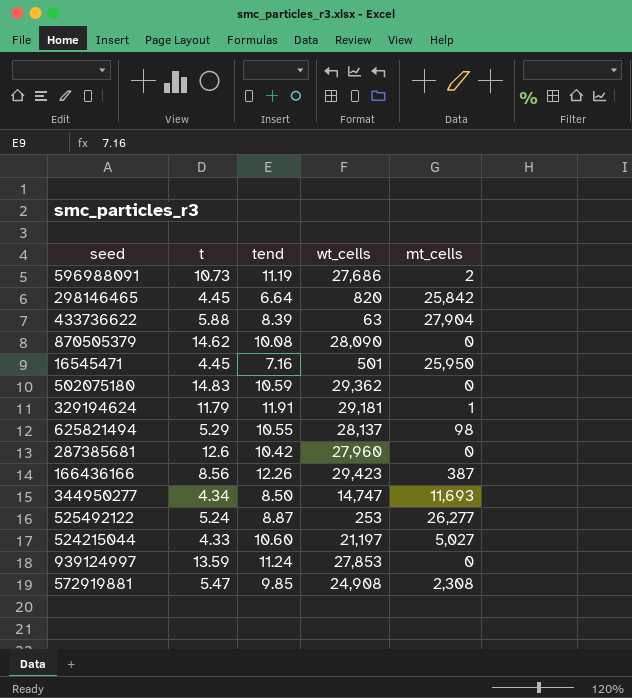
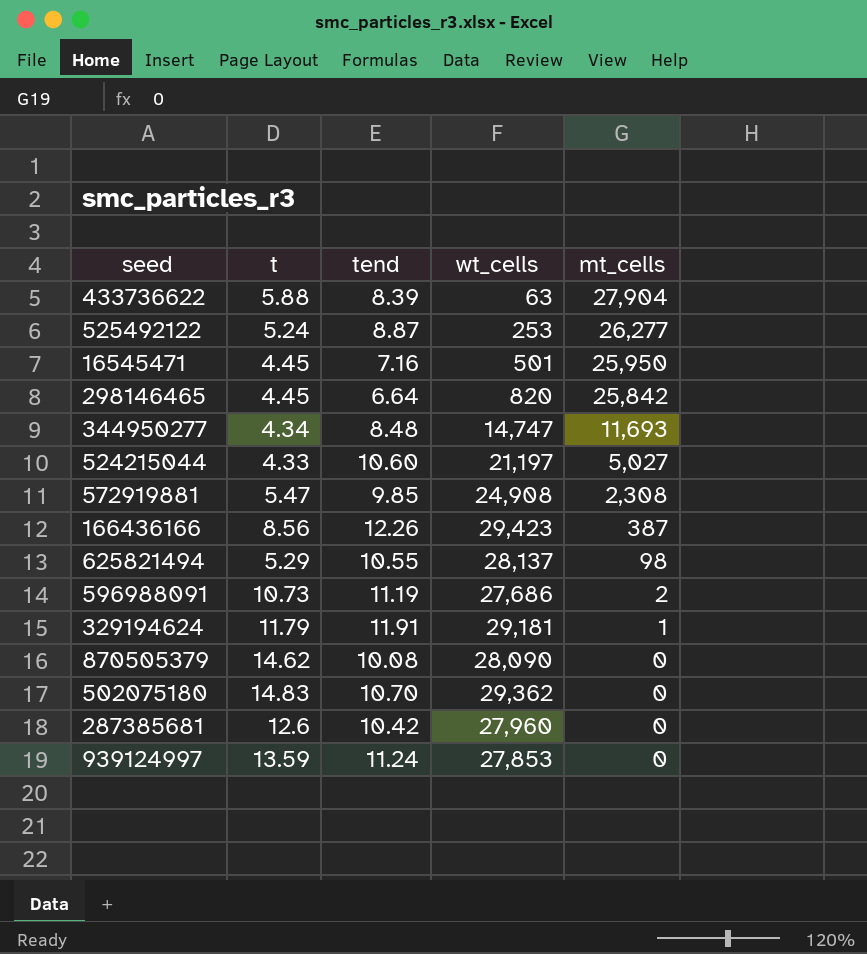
row order: none -> mt_cells descending
344950277 | tend: 8.50 -> 8.48
502075180 | tend: 10.59 -> 10.70

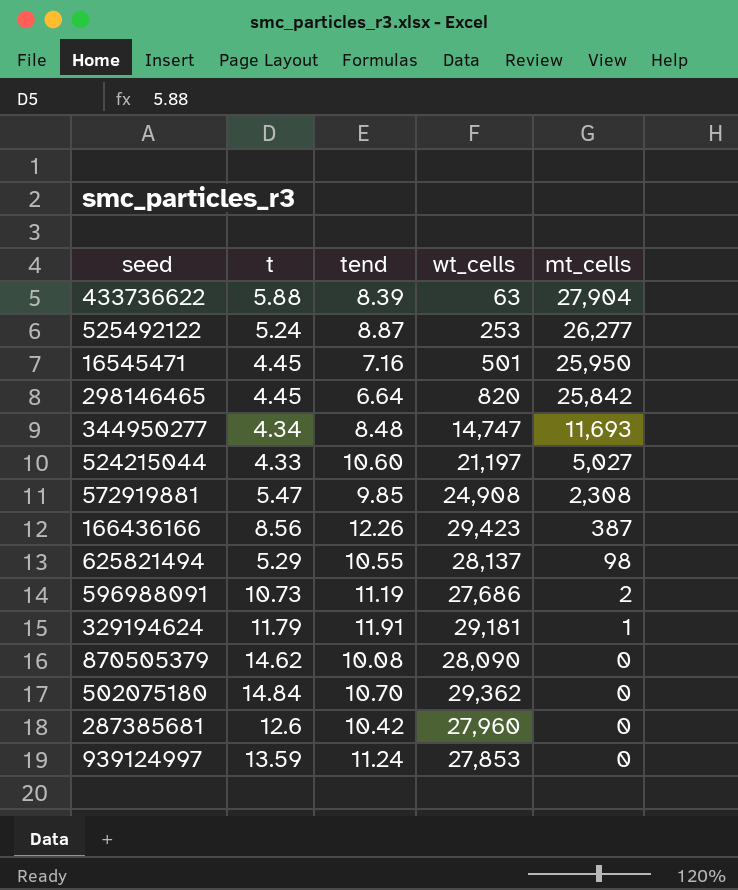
502075180 | t: 14.83 -> 14.84

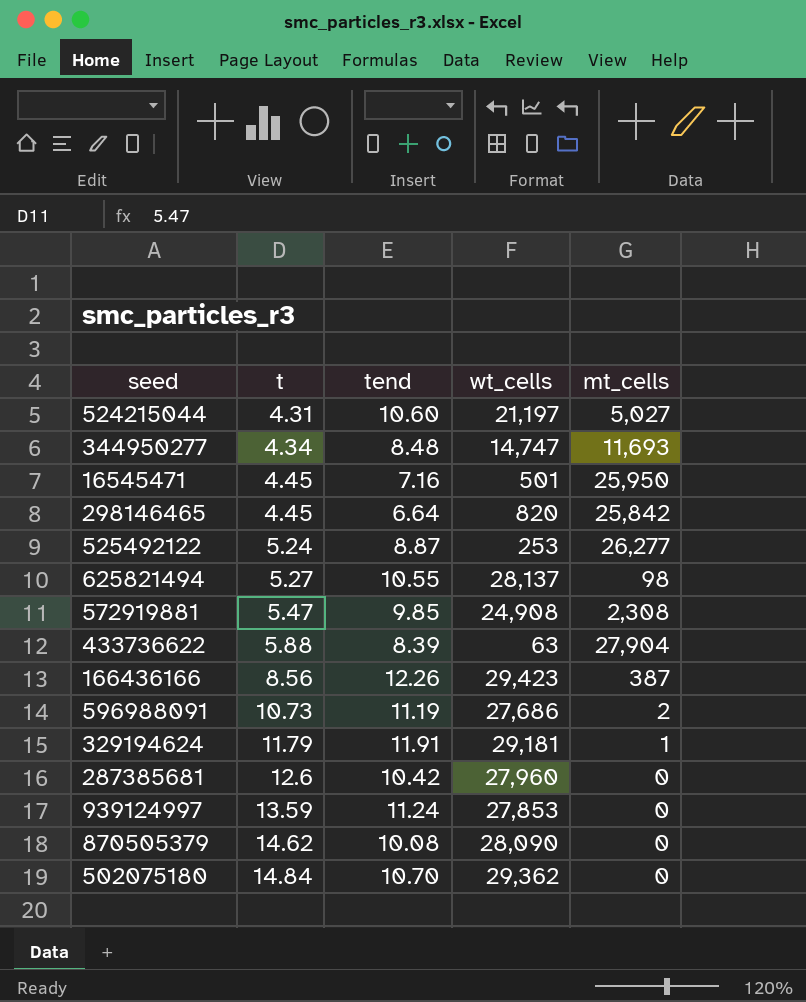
row order: mt_cells descending -> t ascending
524215044 | t: 4.33 -> 4.31
625821494 | t: 5.29 -> 5.27

